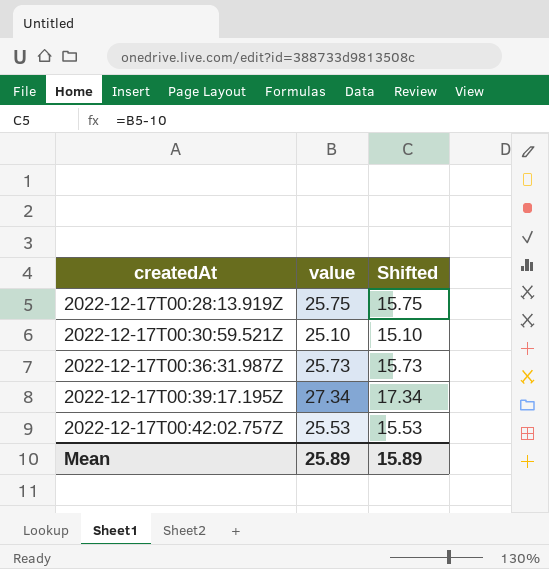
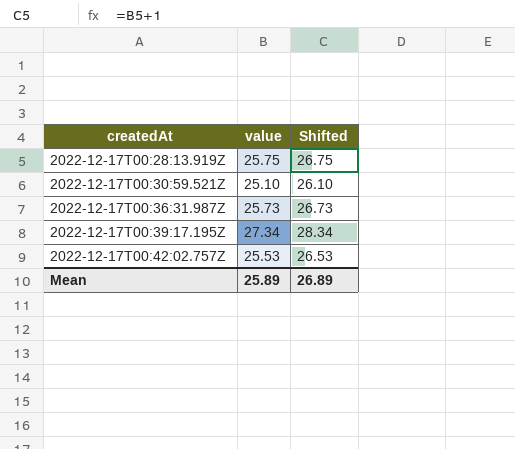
column Shifted | formula: [value] - 10 -> [value] + 1
Mean | Shifted: 15.89 -> 26.89

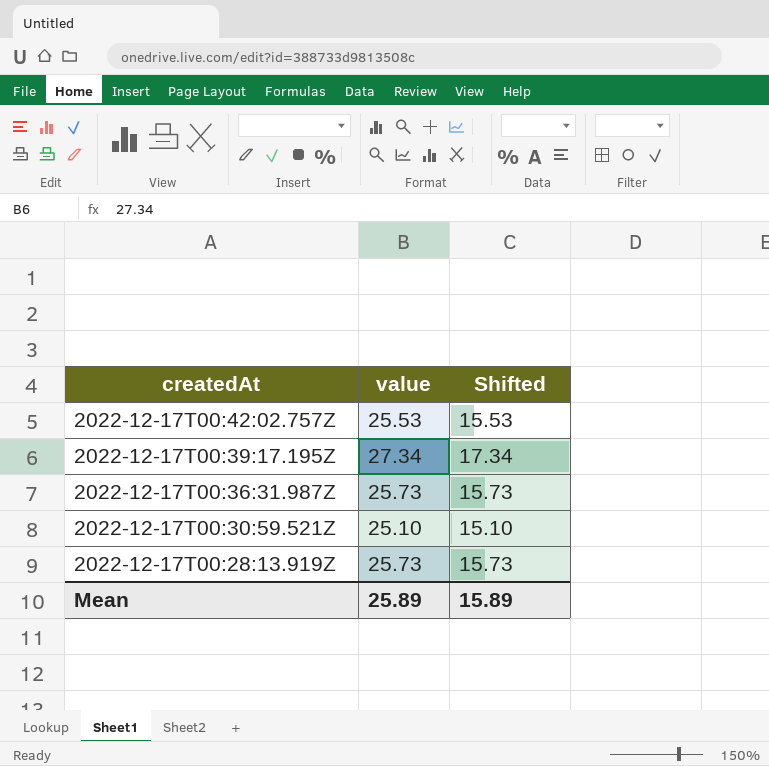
row order: createdAt ascending -> createdAt descending
column Shifted | formula: [value] + 1 -> [value] - 10
2022-12-17T00:28:13.919Z | value: 25.75 -> 25.73
Mean | Shifted: 26.89 -> 15.89

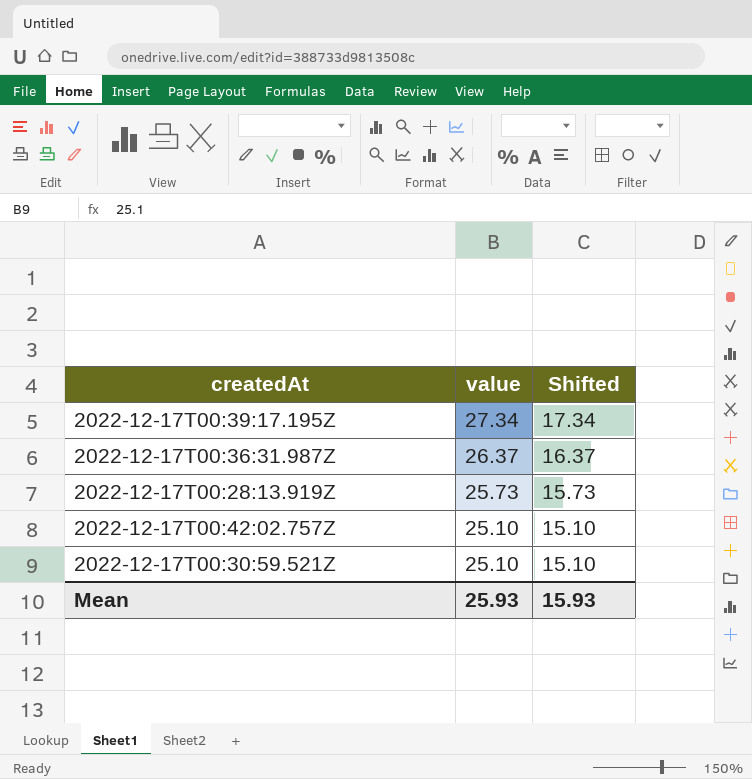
row order: createdAt descending -> value descending
2022-12-17T00:36:31.987Z | value: 25.73 -> 26.37
2022-12-17T00:36:31.987Z | Shifted: 15.73 -> 16.37
2022-12-17T00:42:02.757Z | value: 25.53 -> 25.10
2022-12-17T00:42:02.757Z | Shifted: 15.53 -> 15.10
Mean | value: 25.89 -> 25.93
Mean | Shifted: 15.89 -> 15.93

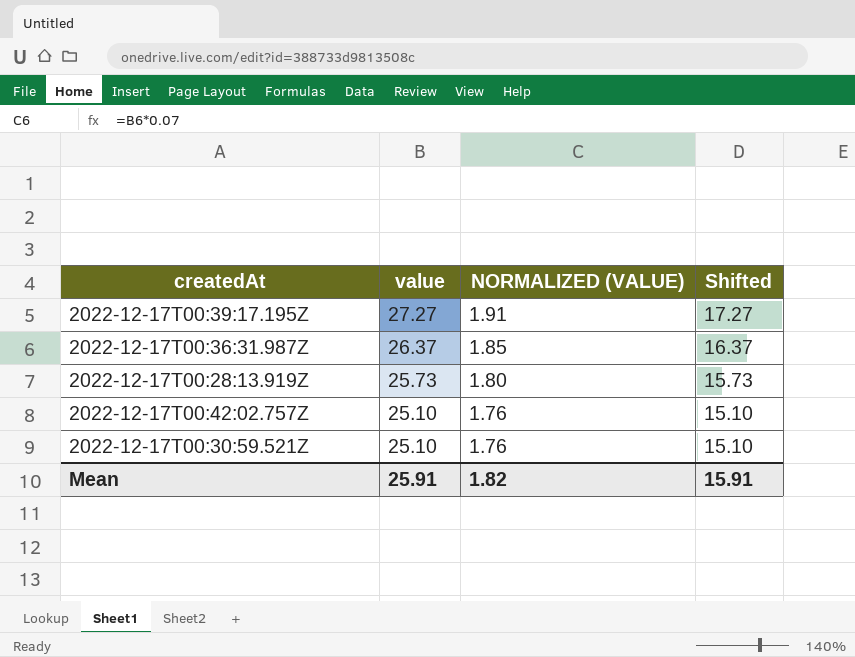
column NORMALIZED (VALUE) | formula: none -> [value] * 0.07
2022-12-17T00:39:17.195Z | value: 27.34 -> 27.27
2022-12-17T00:39:17.195Z | Shifted: 17.34 -> 17.27
Mean | value: 25.93 -> 25.91
Mean | Shifted: 15.93 -> 15.91

